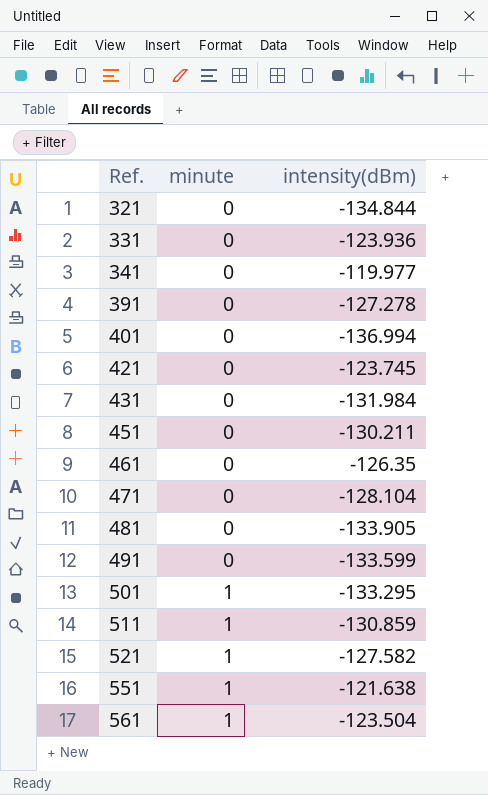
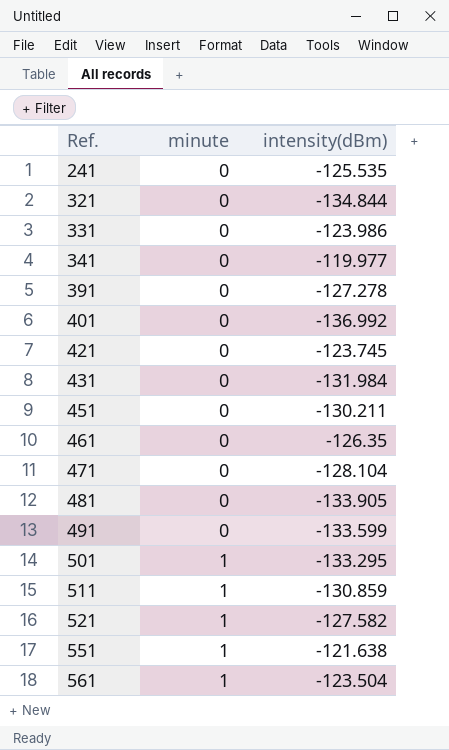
row 241: none -> 0 | -125.535
331 | intensity(dBm): -123.936 -> -123.986
401 | intensity(dBm): -136.994 -> -136.992

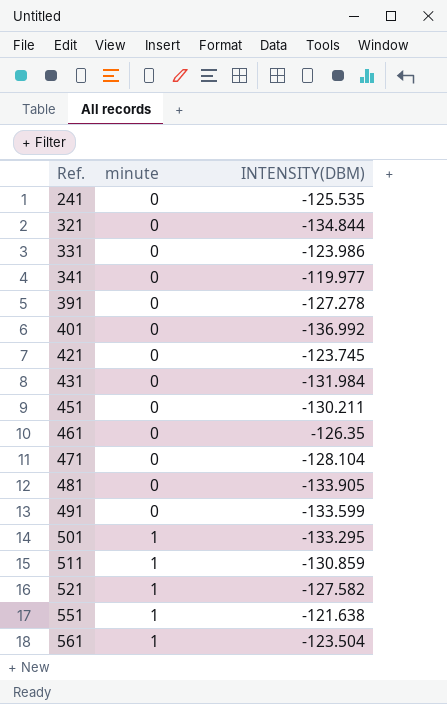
column name: intensity(dBm) -> INTENSITY(DBM)

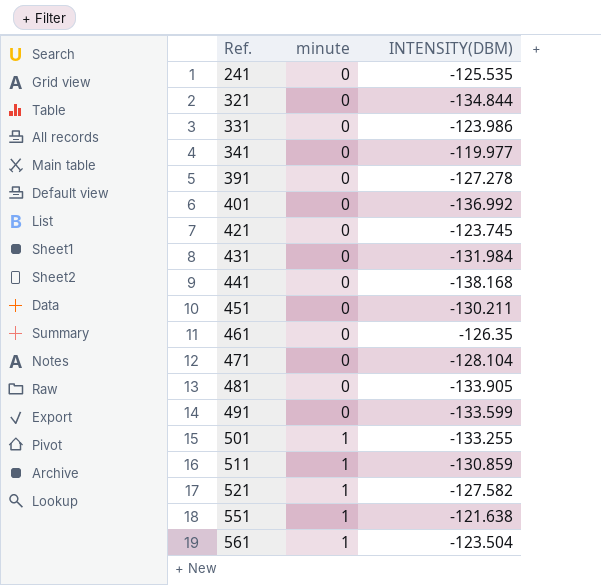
row 441: none -> 0 | -138.168
501 | INTENSITY(DBM): -133.295 -> -133.255

